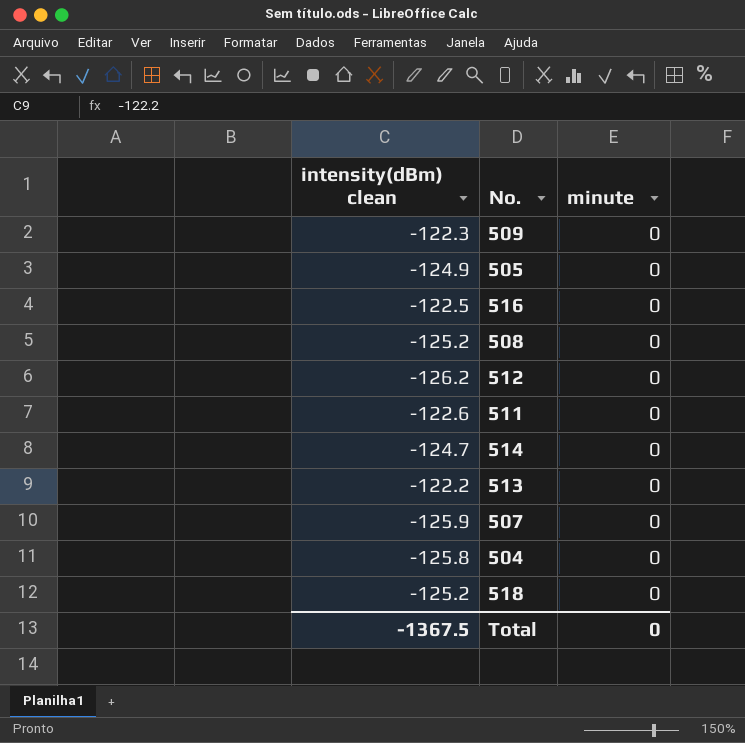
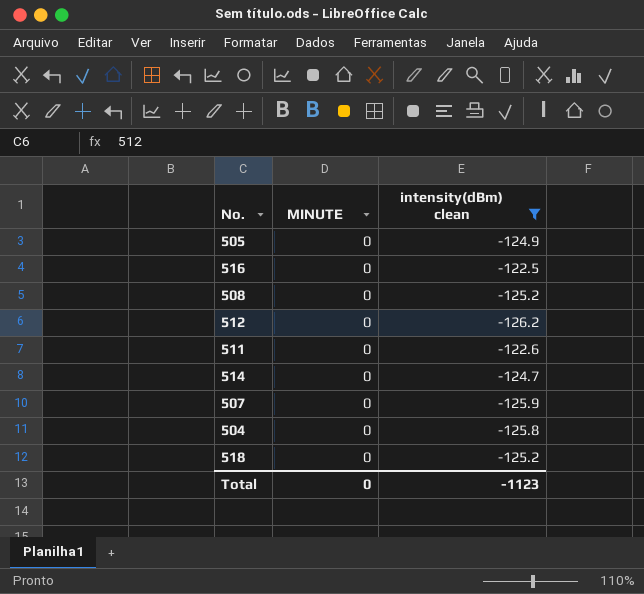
filter: none -> intensity(dBm) clean <= -122.5
column name: minute -> MINUTE
column intensity(dBm) clean | position: 1 -> 3
Total | intensity(dBm) clean: -1367.5 -> -1123

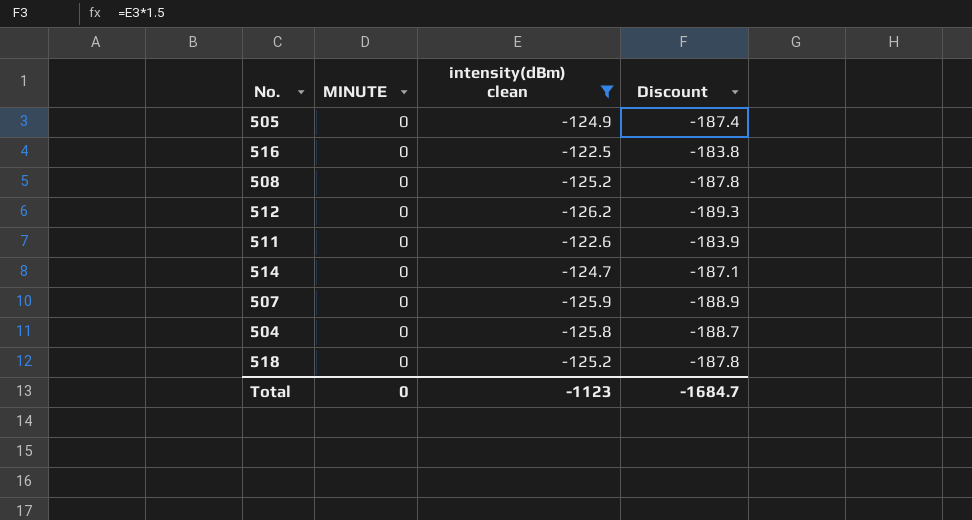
column Discount | formula: none -> [intensity(dBm) clean] * 1.5

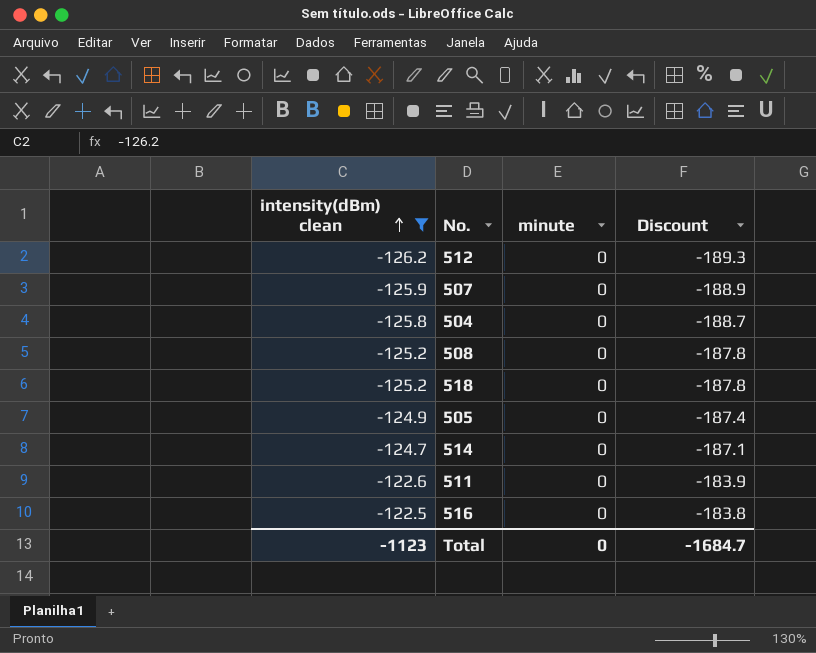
row order: none -> intensity(dBm) clean ascending
column intensity(dBm) clean | position: 3 -> 1
column name: MINUTE -> minute

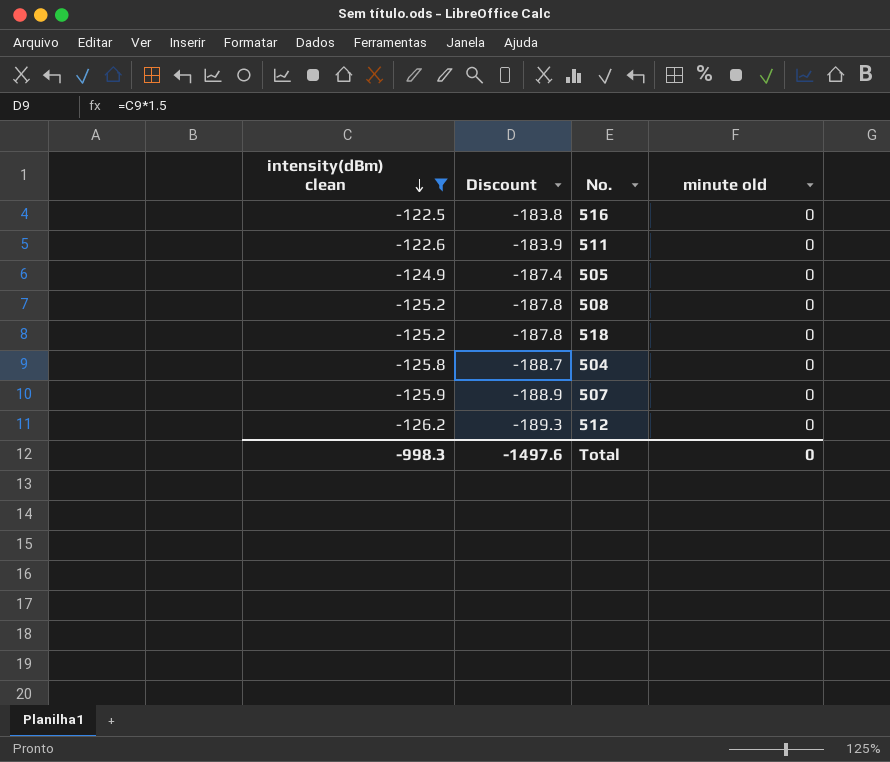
row order: intensity(dBm) clean ascending -> intensity(dBm) clean descending
column Discount | position: 4 -> 2
column name: minute -> minute old
row 514: -124.7 | 0 | -187.1 -> none
Total | intensity(dBm) clean: -1123 -> -998.3
Total | Discount: -1684.7 -> -1497.6

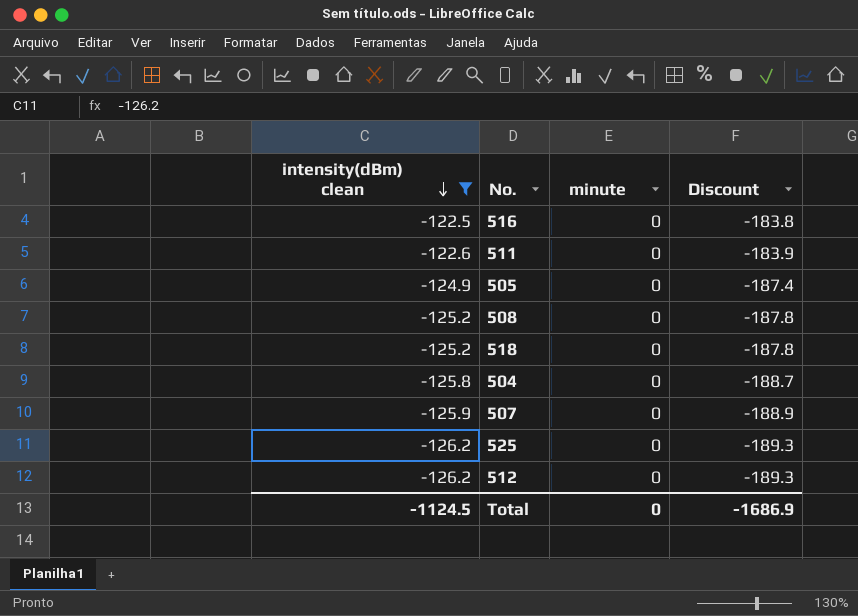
column name: minute old -> minute
column Discount | position: 2 -> 4
row 525: none -> -126.2 | 0 | -189.3
Total | intensity(dBm) clean: -998.3 -> -1124.5
Total | Discount: -1497.6 -> -1686.9

